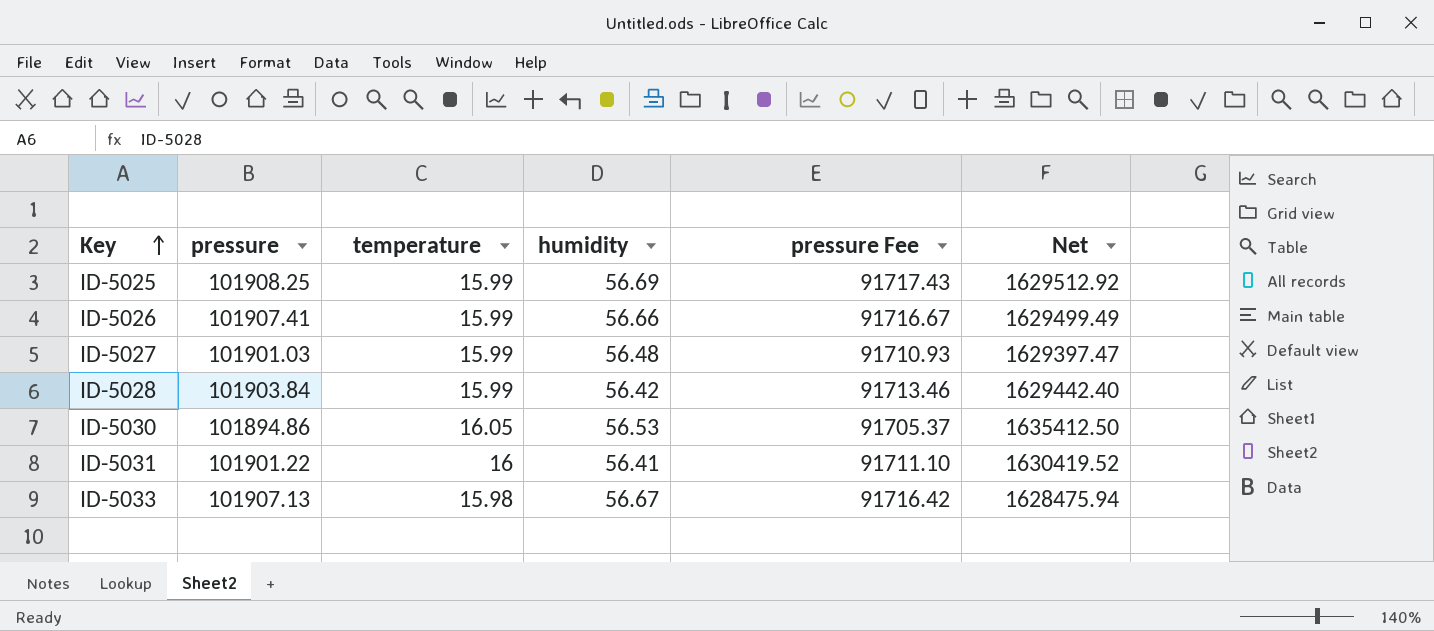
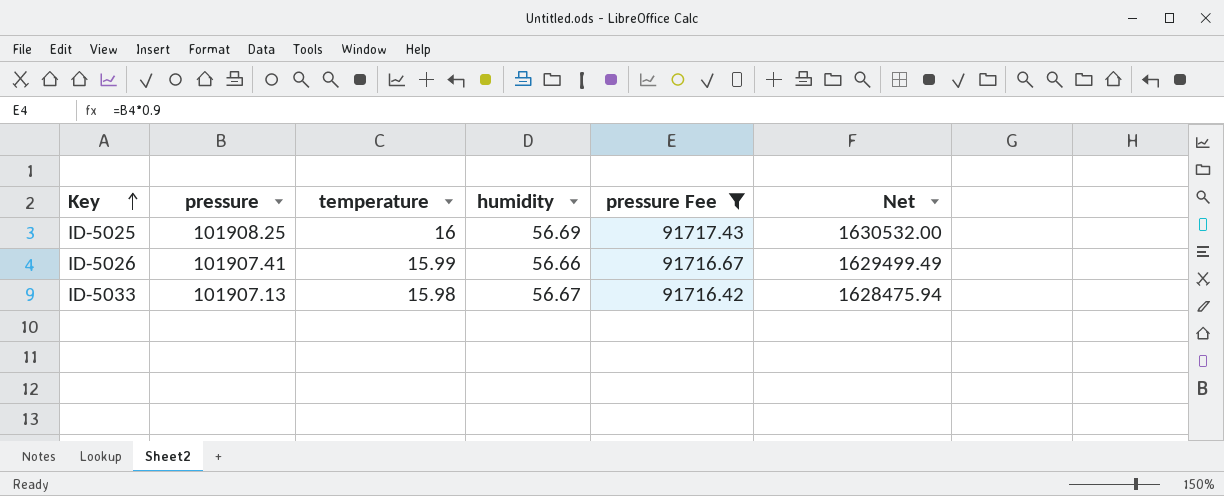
filter: none -> pressure Fee >= 91716.42
ID-5025 | temperature: 15.99 -> 16
ID-5025 | Net: 1629512.92 -> 1630532.00

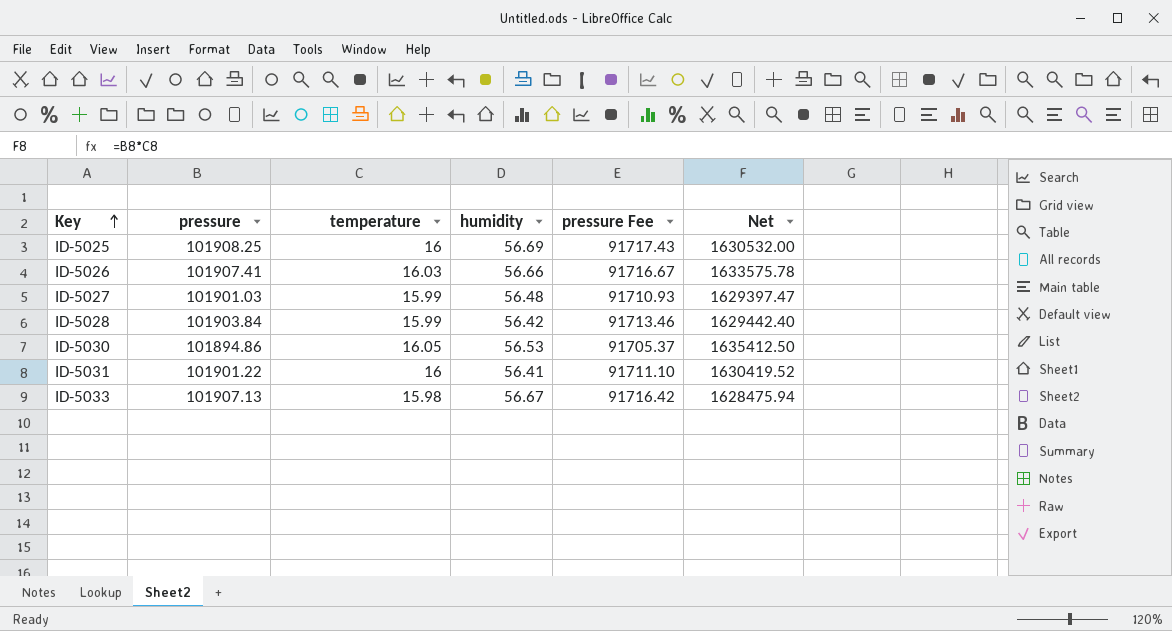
filter: pressure Fee >= 91716.42 -> none
ID-5026 | temperature: 15.99 -> 16.03
ID-5026 | Net: 1629499.49 -> 1633575.78

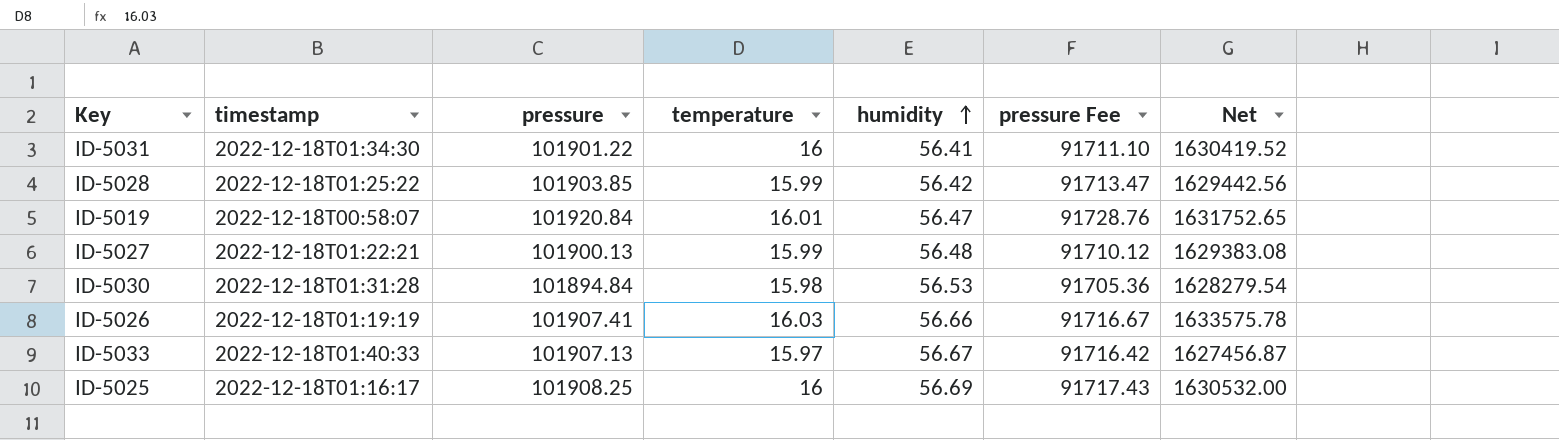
row order: Key ascending -> humidity ascending
column timestamp | position: none -> 2
ID-5028 | pressure: 101903.84 -> 101903.85
ID-5028 | pressure Fee: 91713.46 -> 91713.47
ID-5028 | Net: 1629442.40 -> 1629442.56
row ID-5019: none -> 2022-12-18T00:58:07 | 101920.84 | 16.01 | 56.47 | 91728.76 | 1631752.65
ID-5027 | pressure: 101901.03 -> 101900.13
ID-5027 | pressure Fee: 91710.93 -> 91710.12
ID-5027 | Net: 1629397.47 -> 1629383.08
ID-5030 | pressure: 101894.86 -> 101894.84
ID-5030 | temperature: 16.05 -> 15.98
ID-5030 | pressure Fee: 91705.37 -> 91705.36
ID-5030 | Net: 1635412.50 -> 1628279.54
ID-5033 | temperature: 15.98 -> 15.97
ID-5033 | Net: 1628475.94 -> 1627456.87

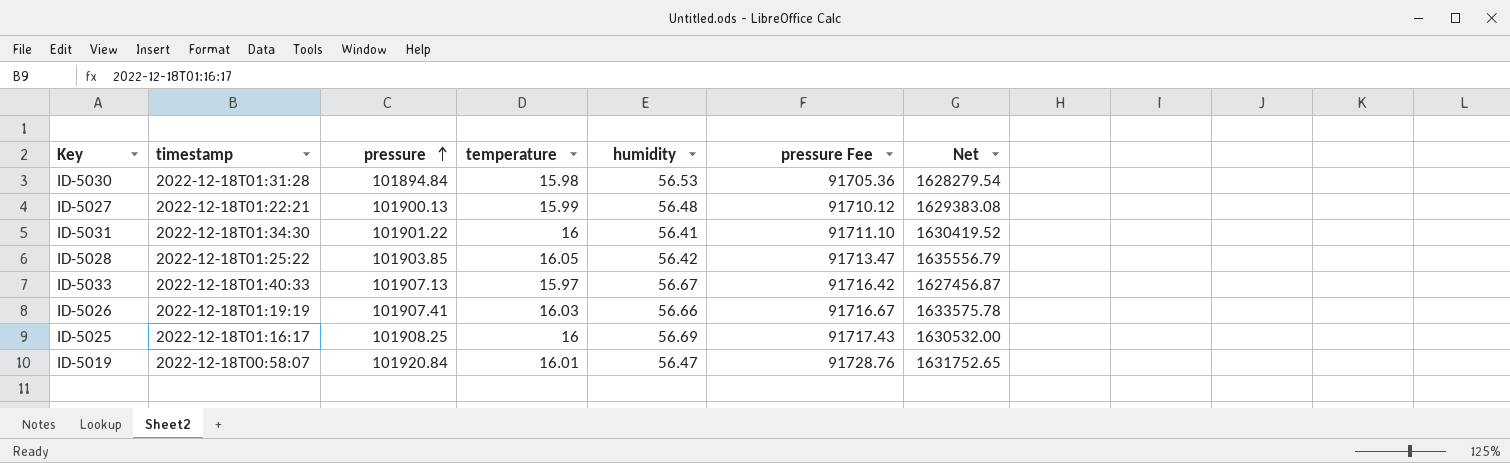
row order: humidity ascending -> pressure ascending
ID-5028 | temperature: 15.99 -> 16.05
ID-5028 | Net: 1629442.56 -> 1635556.79

